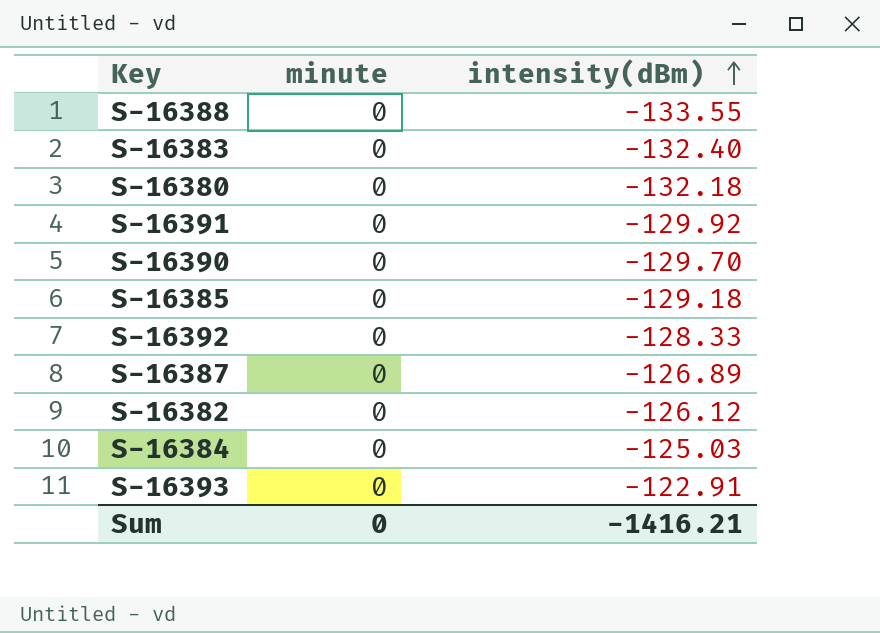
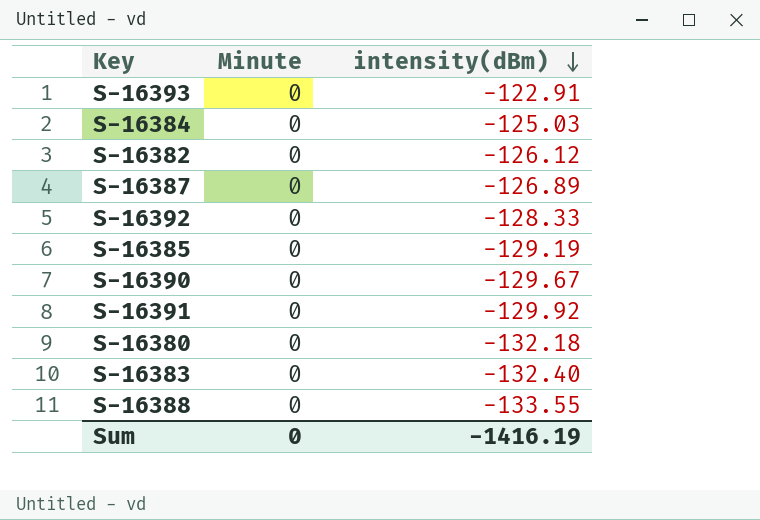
row order: intensity(dBm) ascending -> intensity(dBm) descending
column name: minute -> Minute
S-16385 | intensity(dBm): -129.18 -> -129.19
S-16390 | intensity(dBm): -129.70 -> -129.67
Sum | intensity(dBm): -1416.21 -> -1416.19

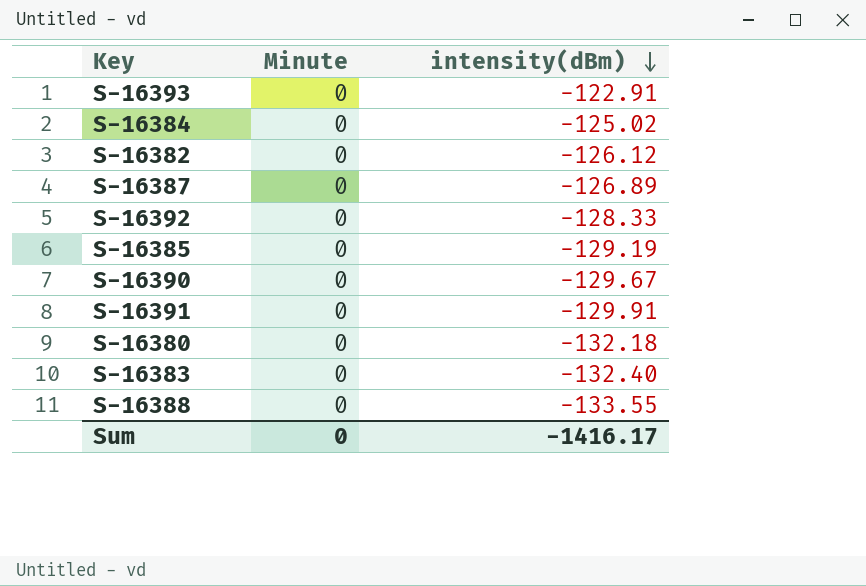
S-16384 | intensity(dBm): -125.03 -> -125.02
S-16391 | intensity(dBm): -129.92 -> -129.91
Sum | intensity(dBm): -1416.19 -> -1416.17

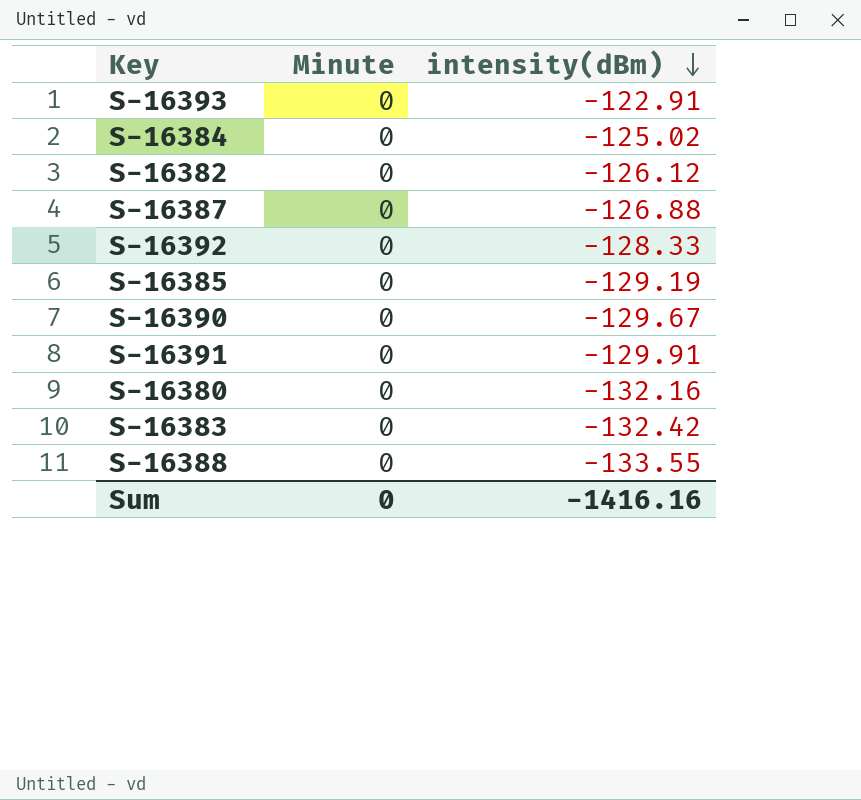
S-16387 | intensity(dBm): -126.89 -> -126.88
S-16380 | intensity(dBm): -132.18 -> -132.16
S-16383 | intensity(dBm): -132.40 -> -132.42
Sum | intensity(dBm): -1416.17 -> -1416.16

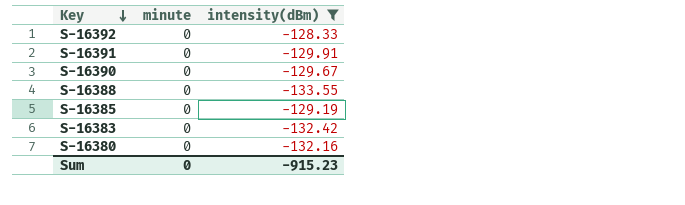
filter: none -> intensity(dBm) <= -128.33
row order: intensity(dBm) descending -> Key descending
column name: Minute -> minute
Sum | intensity(dBm): -1416.16 -> -915.23

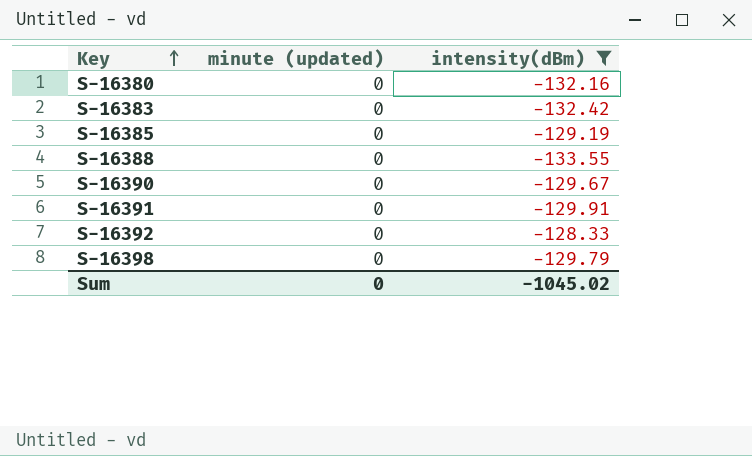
row order: Key descending -> Key ascending
column name: minute -> minute (updated)
row S-16398: none -> 0 | -129.79
Sum | intensity(dBm): -915.23 -> -1045.02

